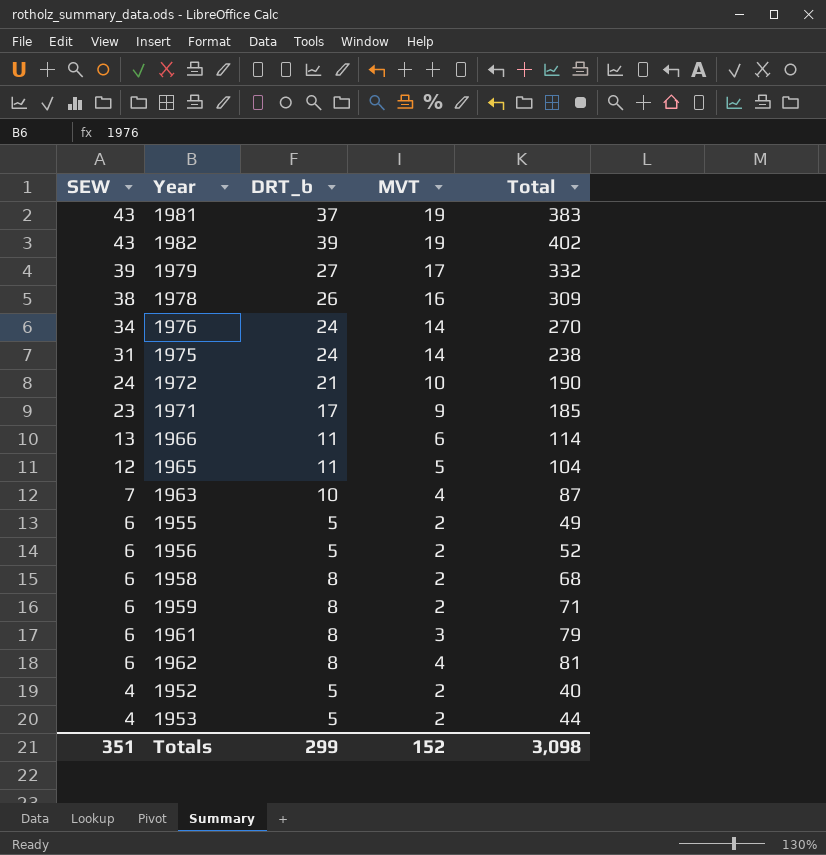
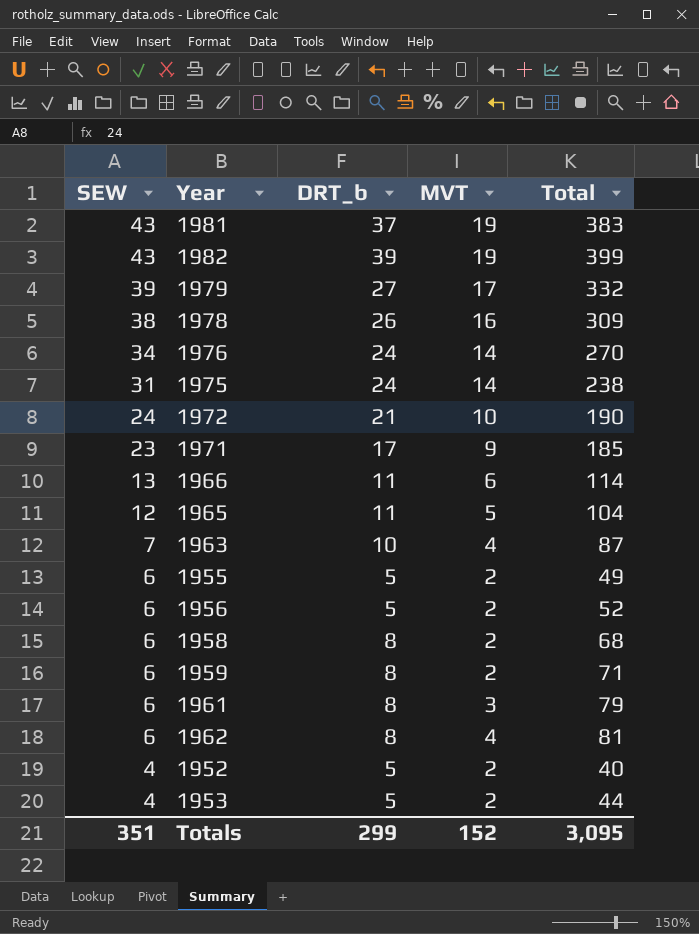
1982 | Total: 402 -> 399
Totals | Total: 3,098 -> 3,095

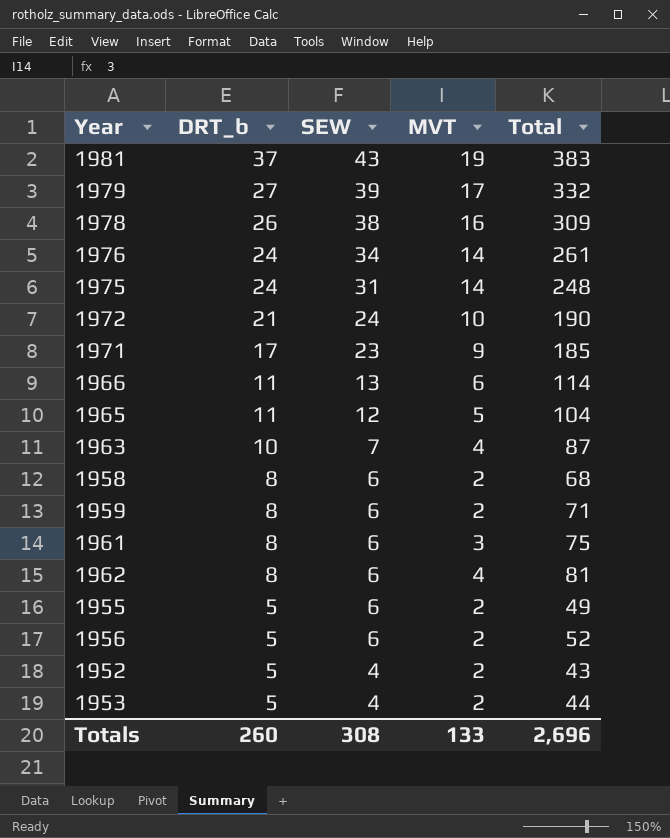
row order: SEW descending -> DRT_b descending
column SEW | position: 1 -> 3
row 1982: 43 | 39 | 19 | 399 -> none
1976 | Total: 270 -> 261
1975 | Total: 238 -> 248
1961 | Total: 79 -> 75
1952 | Total: 40 -> 43
Totals | DRT_b: 299 -> 260
Totals | SEW: 351 -> 308
Totals | MVT: 152 -> 133
Totals | Total: 3,095 -> 2,696

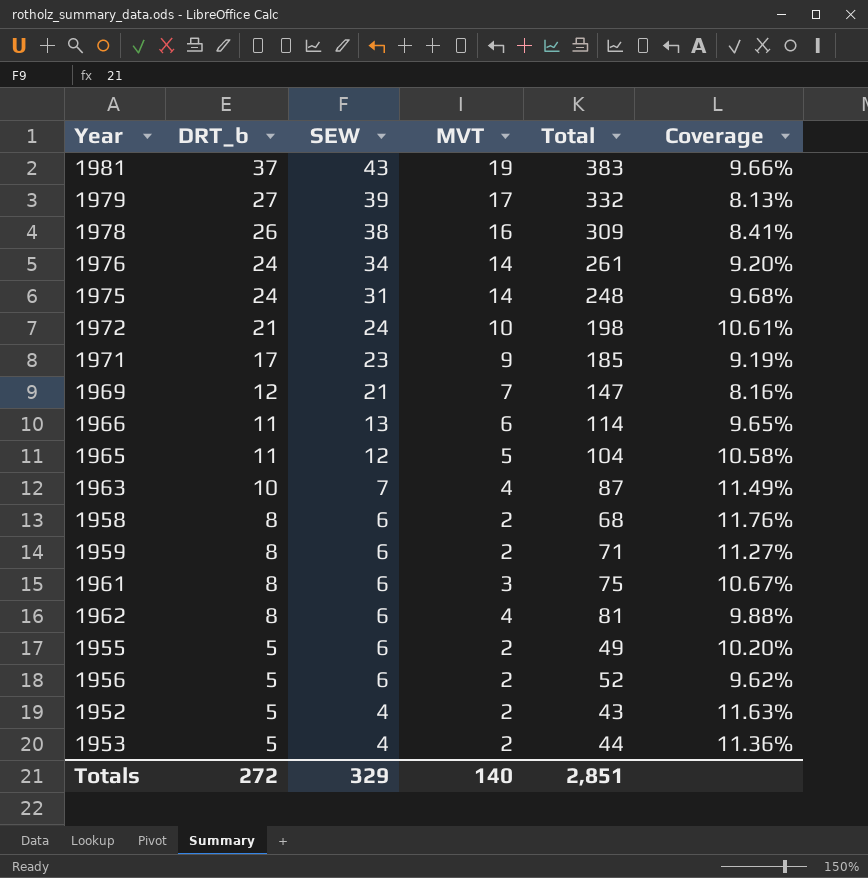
column Coverage | formula: none -> [DRT_b] / [Total]
1972 | Total: 190 -> 198
row 1969: none -> 12 | 21 | 7 | 147 | 8.16%
Totals | DRT_b: 260 -> 272
Totals | SEW: 308 -> 329
Totals | MVT: 133 -> 140
Totals | Total: 2,696 -> 2,851

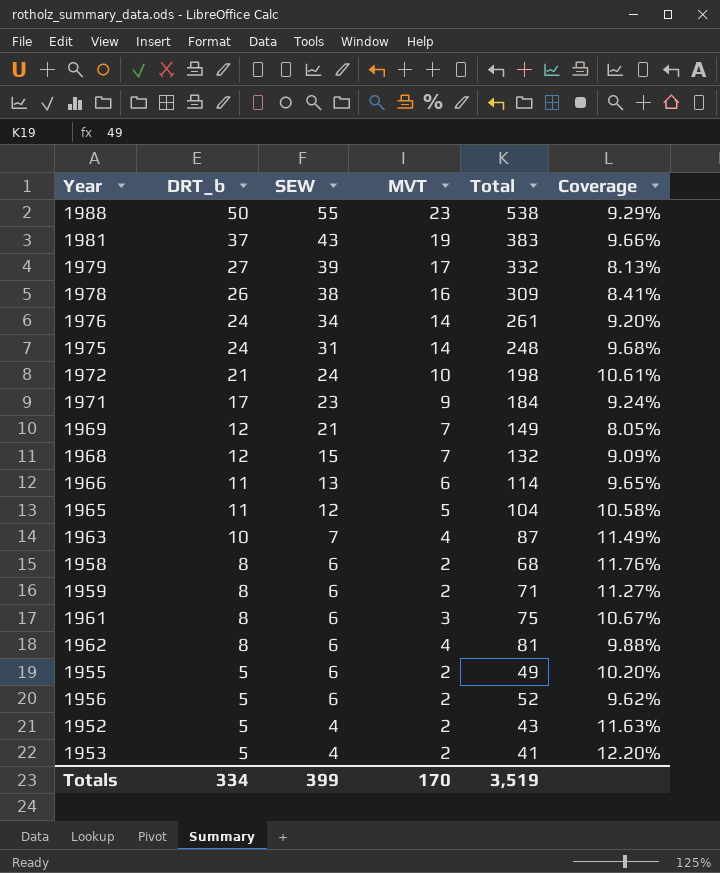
row 1988: none -> 50 | 55 | 23 | 538 | 9.29%
1971 | Total: 185 -> 184
1971 | Coverage: 9.19% -> 9.24%
1969 | Total: 147 -> 149
1969 | Coverage: 8.16% -> 8.05%
row 1968: none -> 12 | 15 | 7 | 132 | 9.09%
1953 | Total: 44 -> 41
1953 | Coverage: 11.36% -> 12.20%
Totals | DRT_b: 272 -> 334
Totals | SEW: 329 -> 399
Totals | MVT: 140 -> 170
Totals | Total: 2,851 -> 3,519

